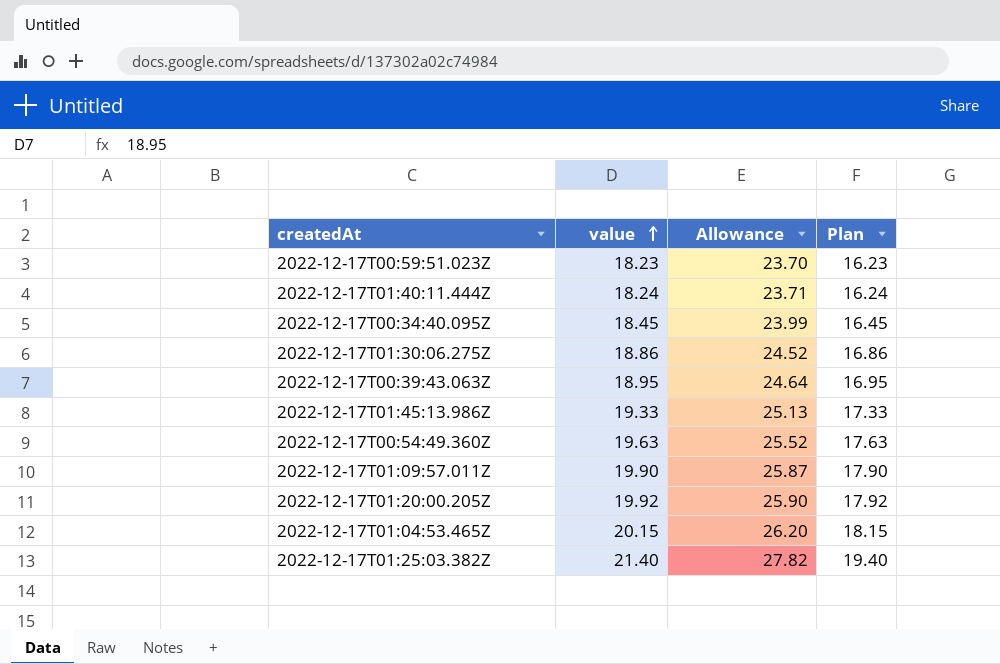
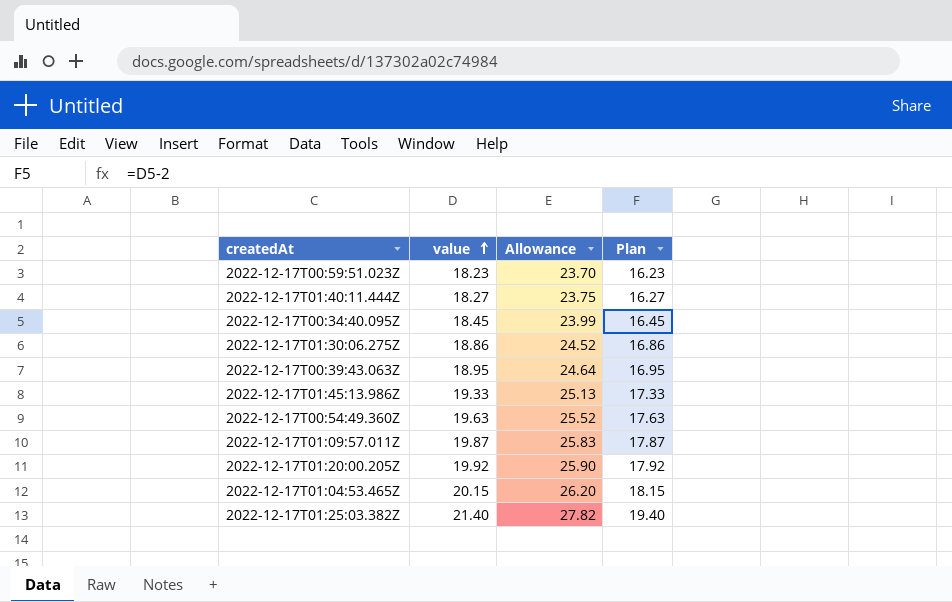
2022-12-17T01:40:11.444Z | value: 18.24 -> 18.27
2022-12-17T01:40:11.444Z | Allowance: 23.71 -> 23.75
2022-12-17T01:40:11.444Z | Plan: 16.24 -> 16.27
2022-12-17T01:09:57.011Z | value: 19.90 -> 19.87
2022-12-17T01:09:57.011Z | Allowance: 25.87 -> 25.83
2022-12-17T01:09:57.011Z | Plan: 17.90 -> 17.87

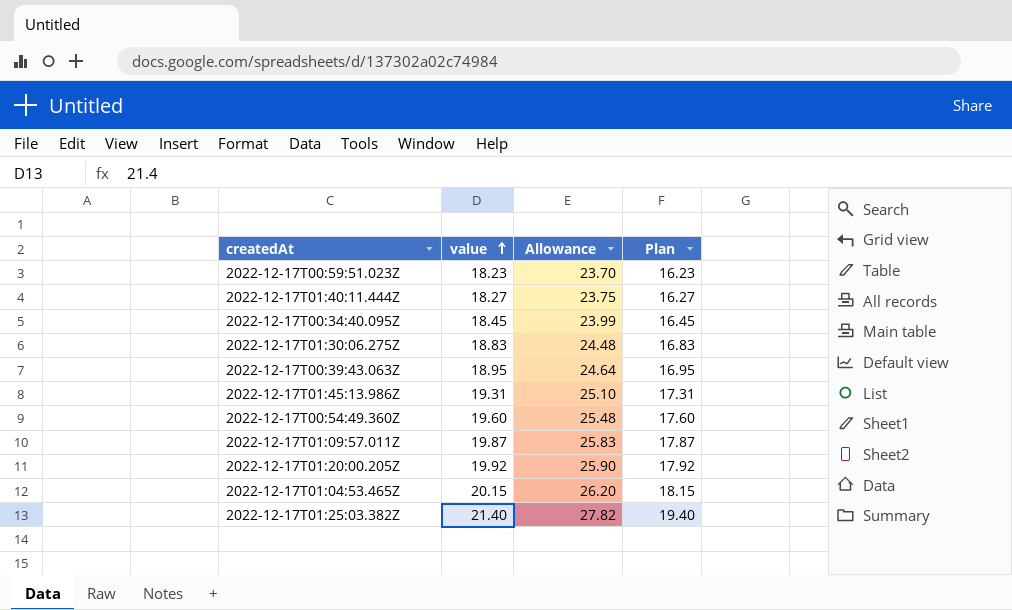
2022-12-17T01:30:06.275Z | value: 18.86 -> 18.83
2022-12-17T01:30:06.275Z | Allowance: 24.52 -> 24.48
2022-12-17T01:30:06.275Z | Plan: 16.86 -> 16.83
2022-12-17T01:45:13.986Z | value: 19.33 -> 19.31
2022-12-17T01:45:13.986Z | Allowance: 25.13 -> 25.10
2022-12-17T01:45:13.986Z | Plan: 17.33 -> 17.31
2022-12-17T00:54:49.360Z | value: 19.63 -> 19.60
2022-12-17T00:54:49.360Z | Allowance: 25.52 -> 25.48
2022-12-17T00:54:49.360Z | Plan: 17.63 -> 17.60

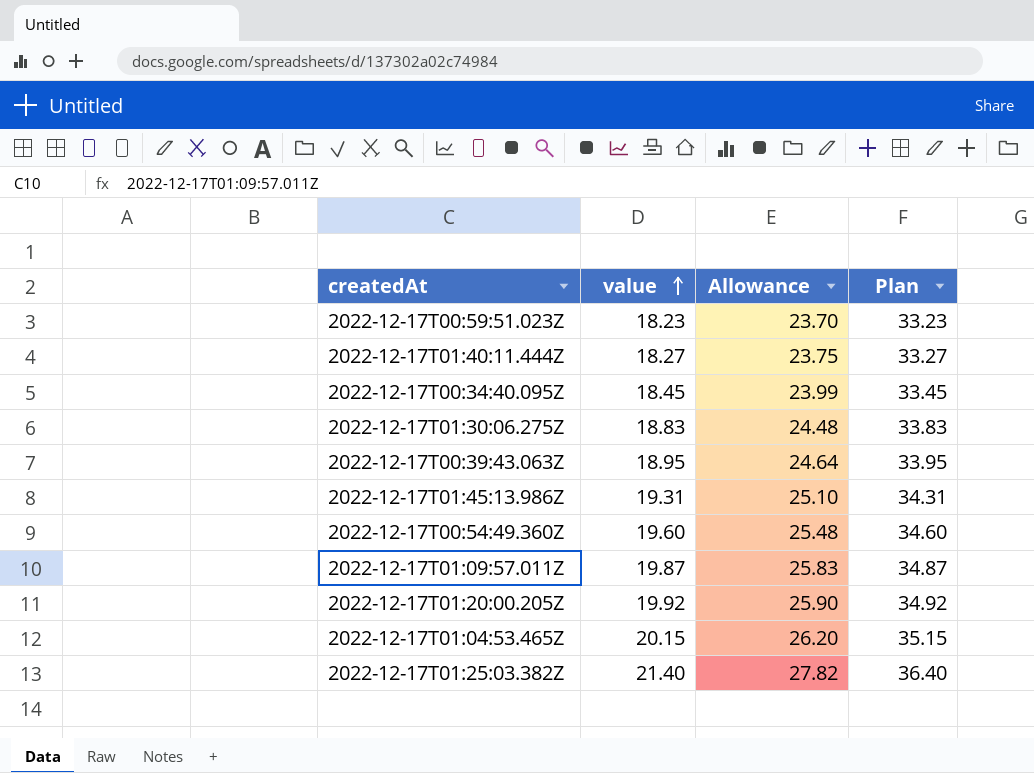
column Plan | formula: [value] - 2 -> [value] + 15

